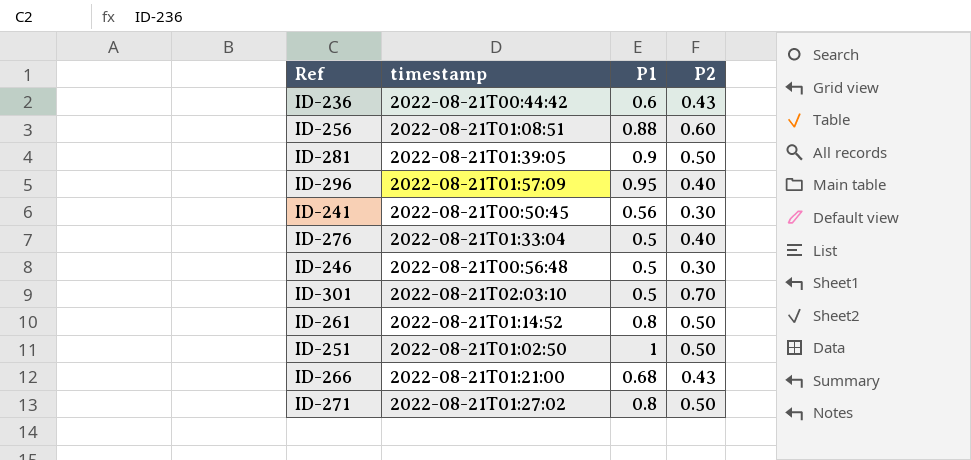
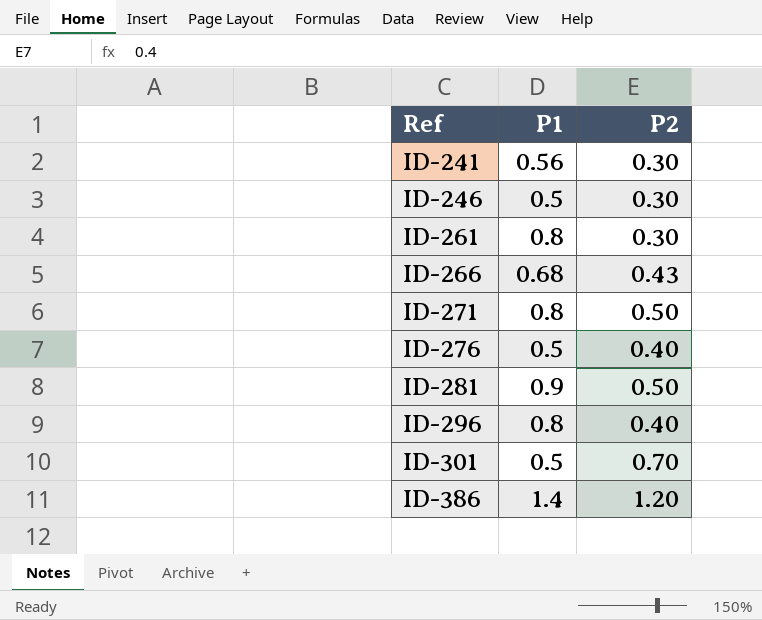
row order: none -> Ref ascending
column timestamp | position: 2 -> none
row ID-236: 2022-08-21T00:44:42 | 0.6 | 0.43 -> none
row ID-256: 2022-08-21T01:08:51 | 0.88 | 0.60 -> none
row ID-251: 2022-08-21T01:02:50 | 1 | 0.50 -> none
ID-261 | P2: 0.50 -> 0.30
ID-296 | P1: 0.95 -> 0.8
row ID-386: none -> 1.4 | 1.20

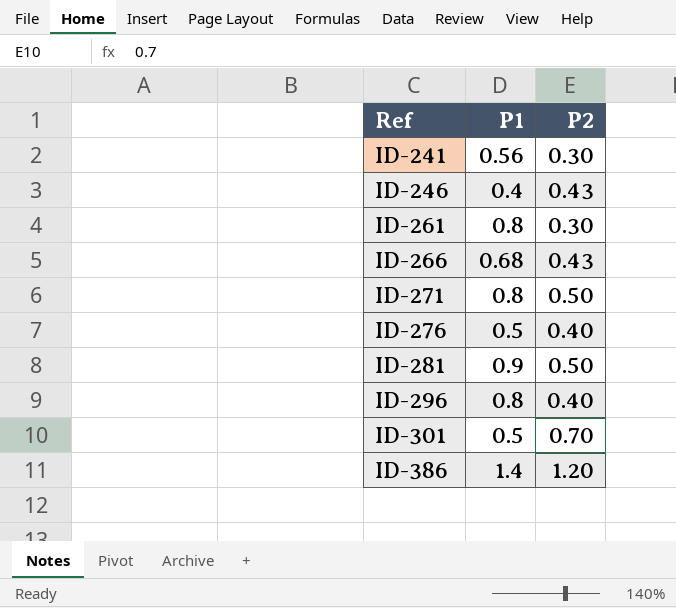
ID-246 | P1: 0.5 -> 0.4
ID-246 | P2: 0.30 -> 0.43

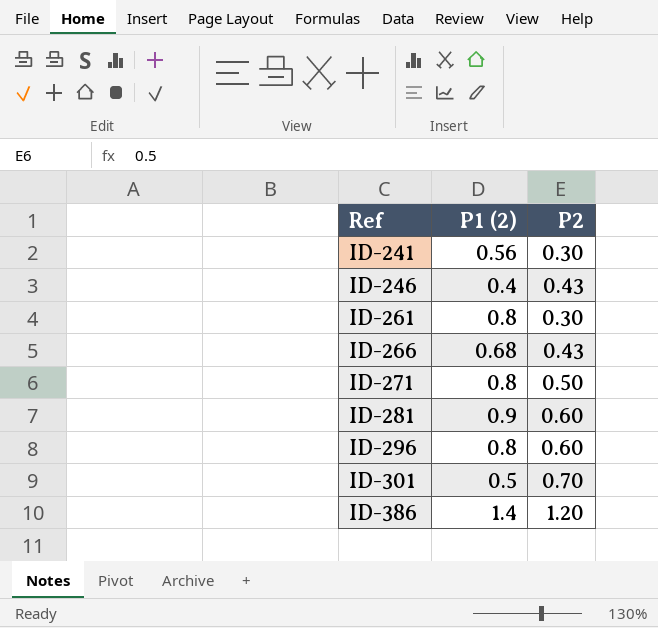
column name: P1 -> P1 (2)
row ID-276: 0.5 | 0.40 -> none
ID-281 | P2: 0.50 -> 0.60
ID-296 | P2: 0.40 -> 0.60

